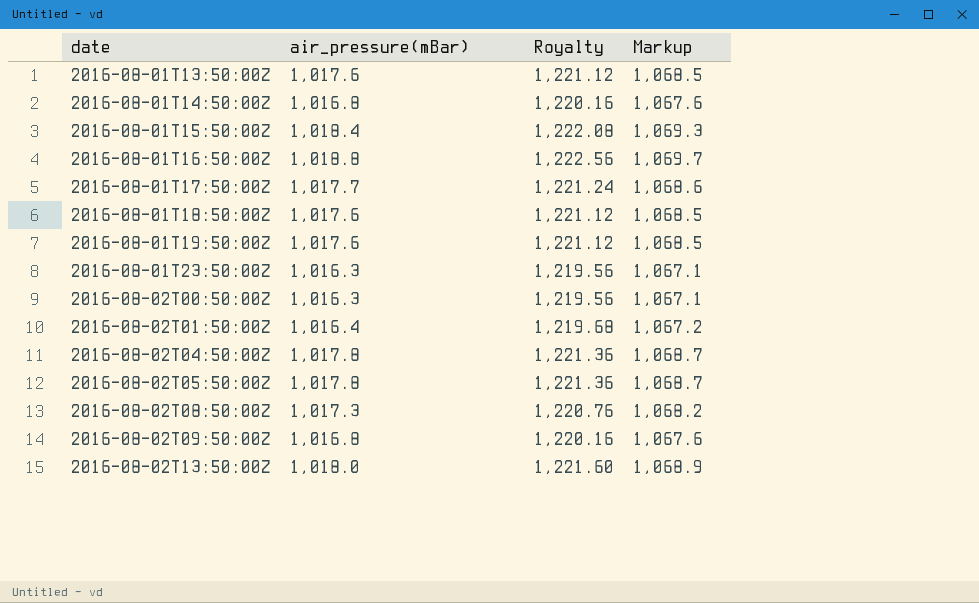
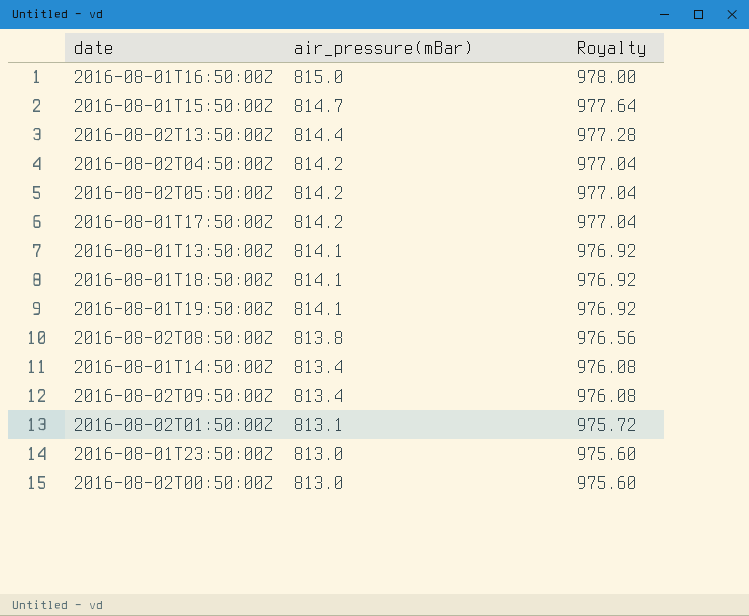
row order: date ascending -> air_pressure(mBar) descending
column Markup | formula: [air_pressure(mBar)] * 1.05 -> none
2016-08-01T16:50:00Z | air_pressure(mBar): 1,018.8 -> 815.0
2016-08-01T16:50:00Z | Royalty: 1,222.56 -> 978.00
2016-08-01T15:50:00Z | air_pressure(mBar): 1,018.4 -> 814.7
2016-08-01T15:50:00Z | Royalty: 1,222.08 -> 977.64
2016-08-02T13:50:00Z | air_pressure(mBar): 1,018.0 -> 814.4
2016-08-02T13:50:00Z | Royalty: 1,221.60 -> 977.28
2016-08-02T04:50:00Z | air_pressure(mBar): 1,017.8 -> 814.2
2016-08-02T04:50:00Z | Royalty: 1,221.36 -> 977.04
2016-08-02T05:50:00Z | air_pressure(mBar): 1,017.8 -> 814.2
2016-08-02T05:50:00Z | Royalty: 1,221.36 -> 977.04
2016-08-01T17:50:00Z | air_pressure(mBar): 1,017.7 -> 814.2
2016-08-01T17:50:00Z | Royalty: 1,221.24 -> 977.04
2016-08-01T13:50:00Z | air_pressure(mBar): 1,017.6 -> 814.1
2016-08-01T13:50:00Z | Royalty: 1,221.12 -> 976.92
2016-08-01T18:50:00Z | air_pressure(mBar): 1,017.6 -> 814.1
2016-08-01T18:50:00Z | Royalty: 1,221.12 -> 976.92
2016-08-01T19:50:00Z | air_pressure(mBar): 1,017.6 -> 814.1
2016-08-01T19:50:00Z | Royalty: 1,221.12 -> 976.92
2016-08-02T08:50:00Z | air_pressure(mBar): 1,017.3 -> 813.8
2016-08-02T08:50:00Z | Royalty: 1,220.76 -> 976.56
2016-08-01T14:50:00Z | air_pressure(mBar): 1,016.8 -> 813.4
2016-08-01T14:50:00Z | Royalty: 1,220.16 -> 976.08
2016-08-02T09:50:00Z | air_pressure(mBar): 1,016.8 -> 813.4
2016-08-02T09:50:00Z | Royalty: 1,220.16 -> 976.08
2016-08-02T01:50:00Z | air_pressure(mBar): 1,016.4 -> 813.1
2016-08-02T01:50:00Z | Royalty: 1,219.68 -> 975.72
2016-08-01T23:50:00Z | air_pressure(mBar): 1,016.3 -> 813.0
2016-08-01T23:50:00Z | Royalty: 1,219.56 -> 975.60
2016-08-02T00:50:00Z | air_pressure(mBar): 1,016.3 -> 813.0
2016-08-02T00:50:00Z | Royalty: 1,219.56 -> 975.60

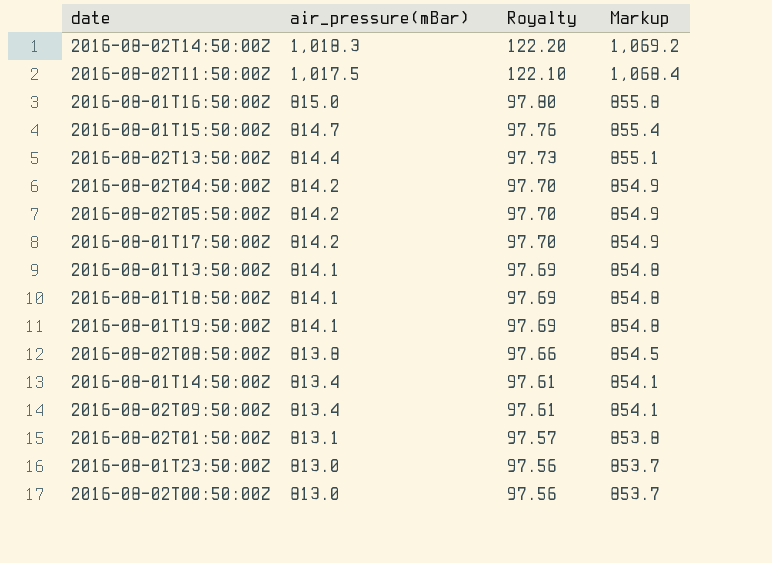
column Royalty | formula: [air_pressure(mBar)] * 1.2 -> [air_pressure(mBar)] * 0.12
column Markup | formula: none -> [air_pressure(mBar)] * 1.05
row 2016-08-02T14:50:00Z: none -> 1,018.3 | 122.20 | 1,069.2
row 2016-08-02T11:50:00Z: none -> 1,017.5 | 122.10 | 1,068.4

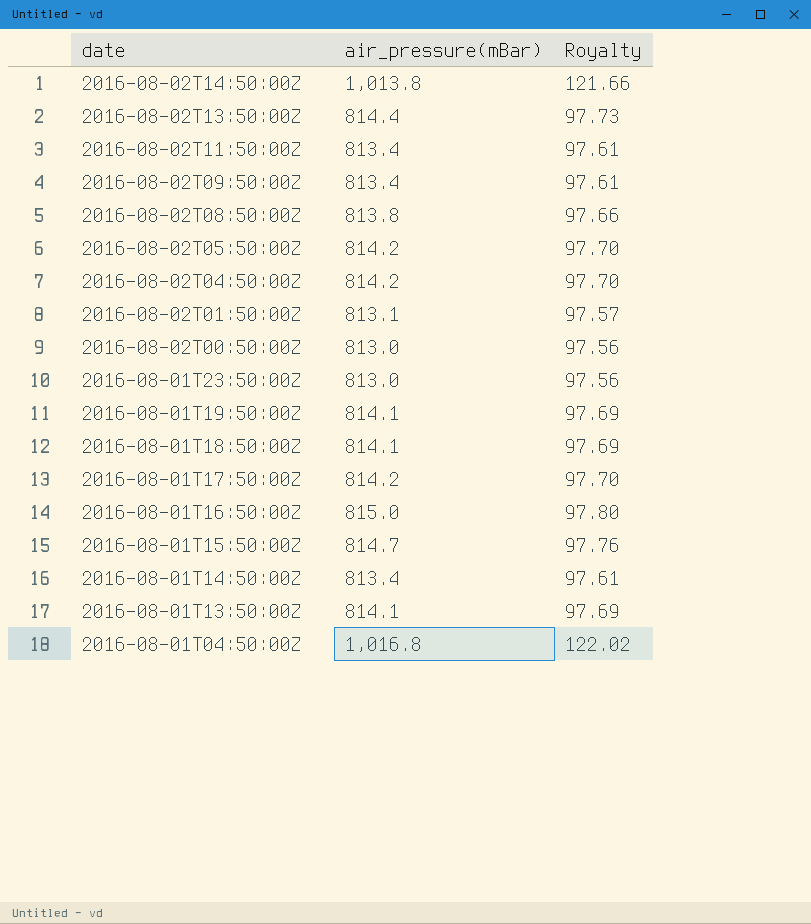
row order: air_pressure(mBar) descending -> date descending
column Markup | formula: [air_pressure(mBar)] * 1.05 -> none
2016-08-02T14:50:00Z | air_pressure(mBar): 1,018.3 -> 1,013.8
2016-08-02T14:50:00Z | Royalty: 122.20 -> 121.66
2016-08-02T11:50:00Z | air_pressure(mBar): 1,017.5 -> 813.4
2016-08-02T11:50:00Z | Royalty: 122.10 -> 97.61
row 2016-08-01T04:50:00Z: none -> 1,016.8 | 122.02

